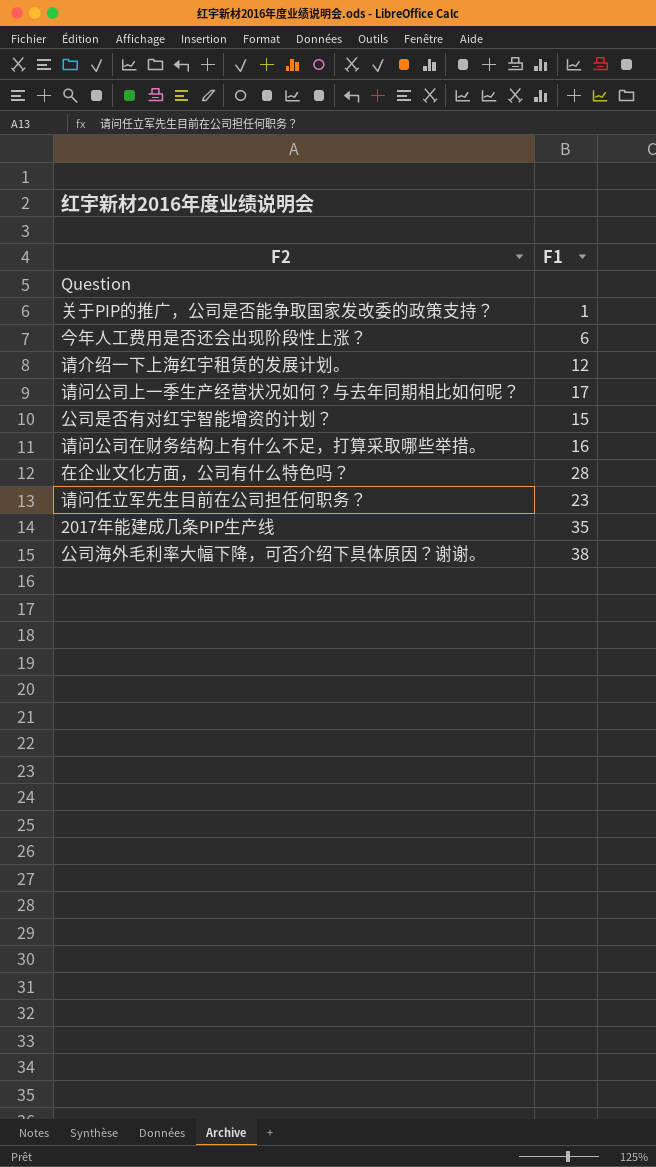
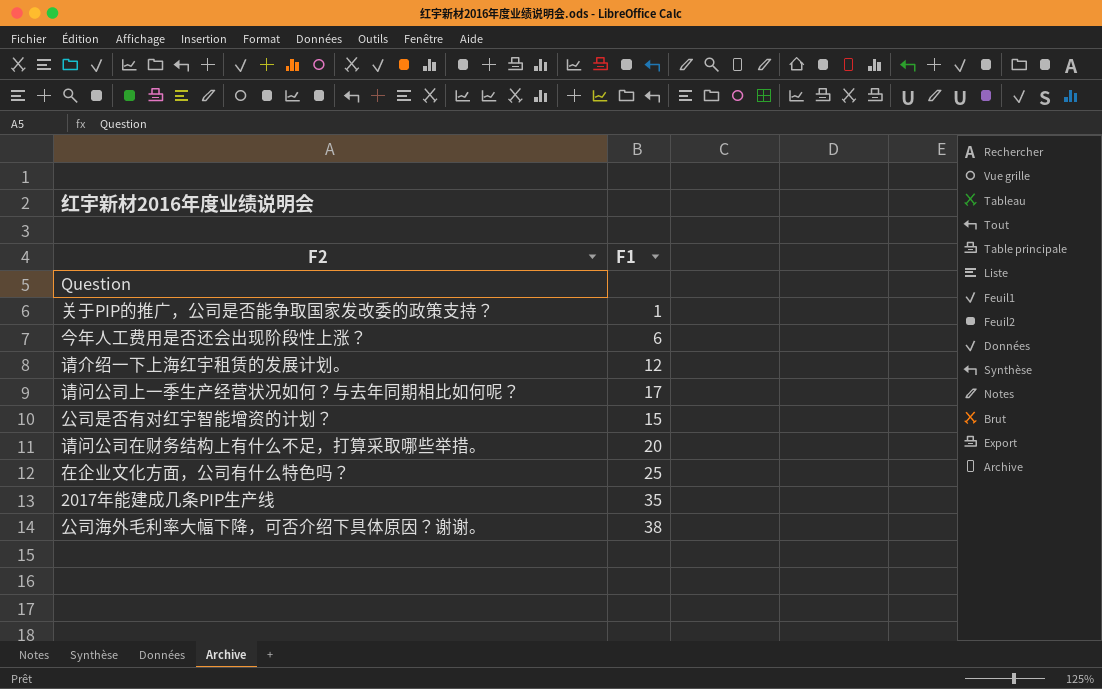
row 请问任立军先生目前在公司担任何职务？: 23 -> none
请问公司在财务结构上有什么不足，打算采取哪些举措。 | F1: 16 -> 20
在企业文化方面，公司有什么特色吗？ | F1: 28 -> 25

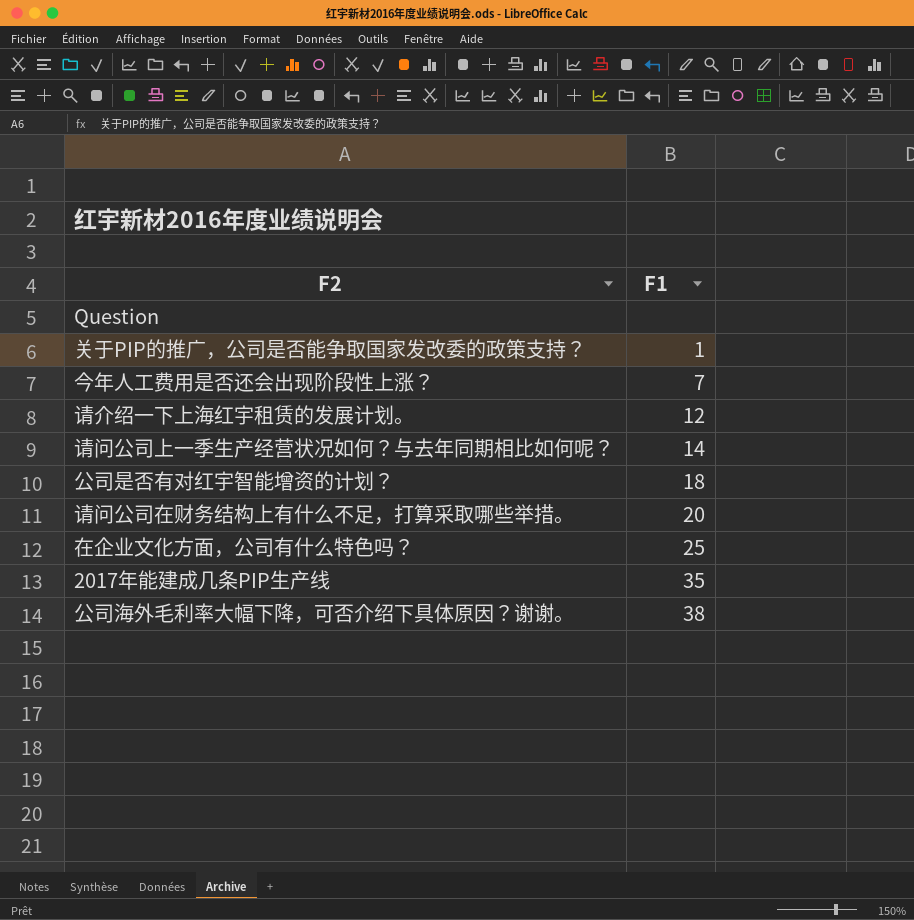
今年人工费用是否还会出现阶段性上涨？ | F1: 6 -> 7
请问公司上一季生产经营状况如何？与去年同期相比如何呢？ | F1: 17 -> 14
公司是否有对红宇智能增资的计划？ | F1: 15 -> 18

